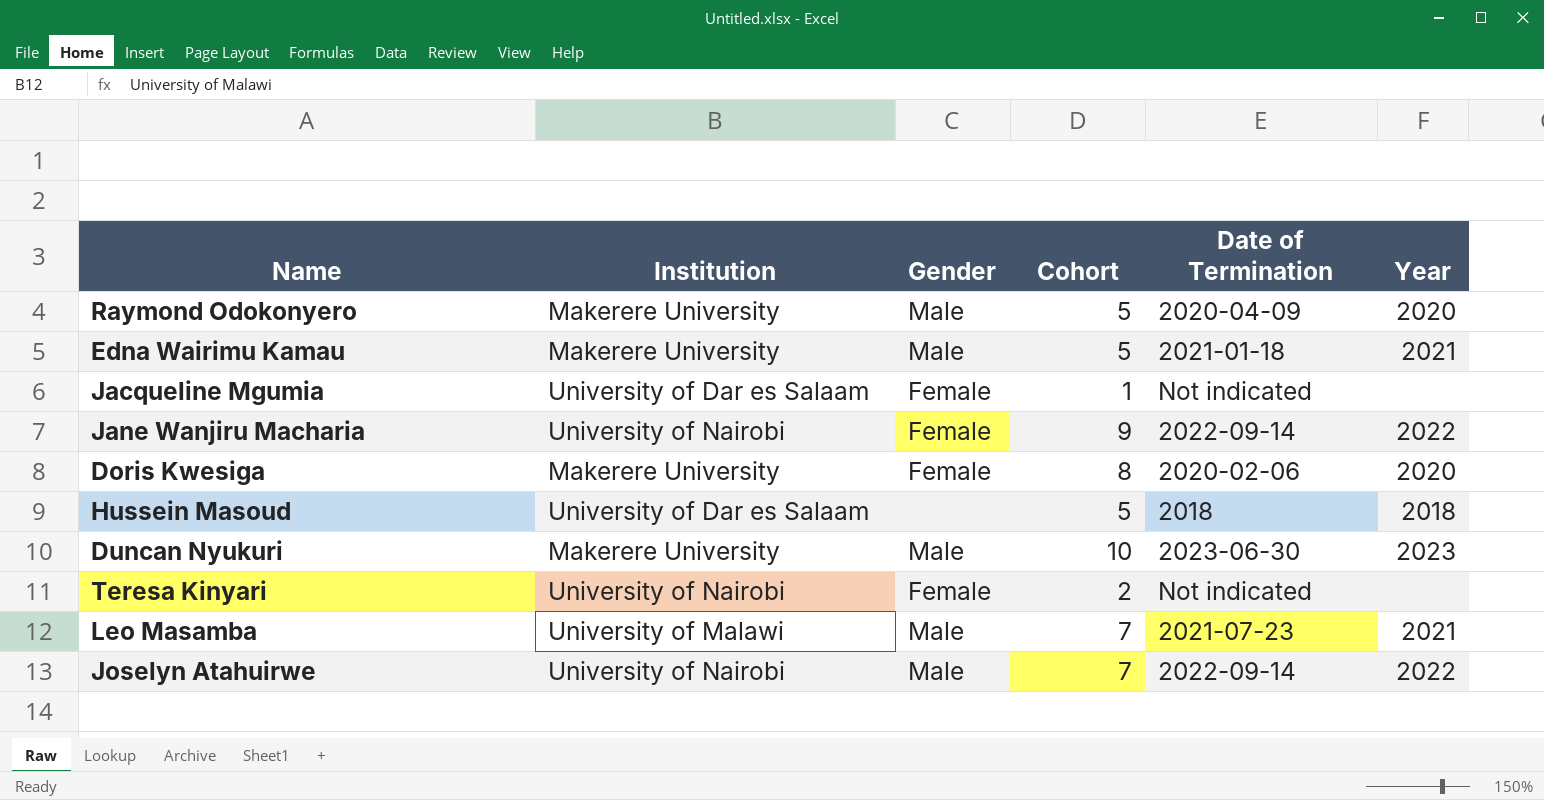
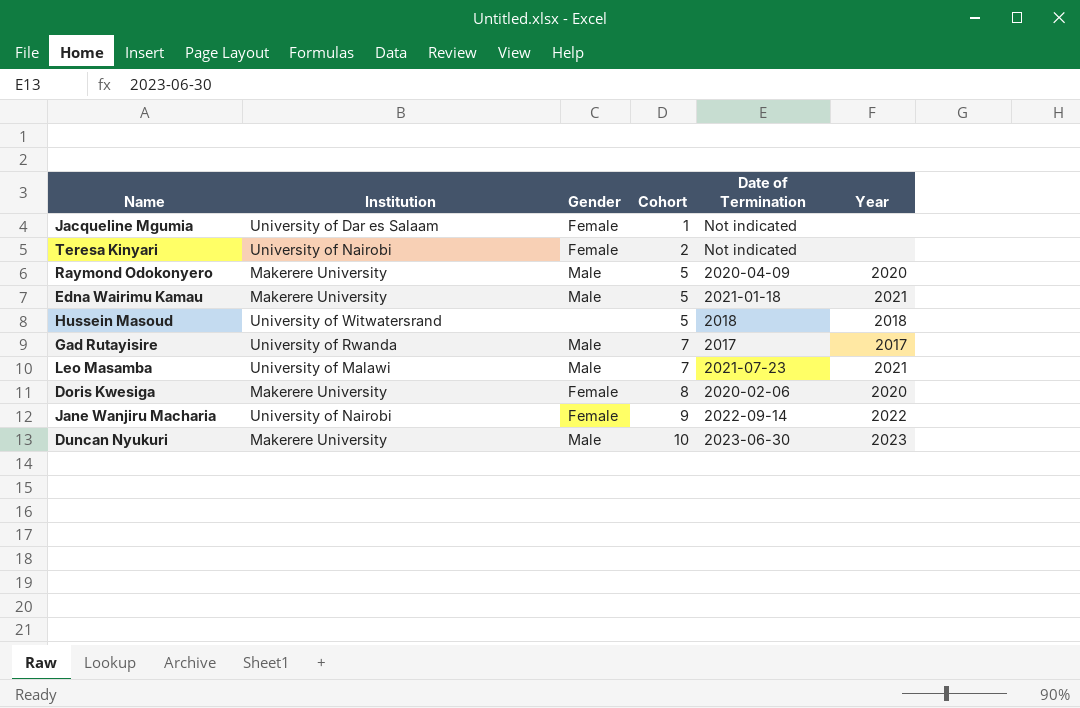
row order: none -> Cohort ascending
row Joselyn Atahuirwe: University of Nairobi | Male | 7 | 2022-09-14 | 2022 -> none
Hussein Masoud | Institution: University of Dar es Salaam -> University of Witwatersrand
row Gad Rutayisire: none -> University of Rwanda | Male | 7 | 2017 | 2017

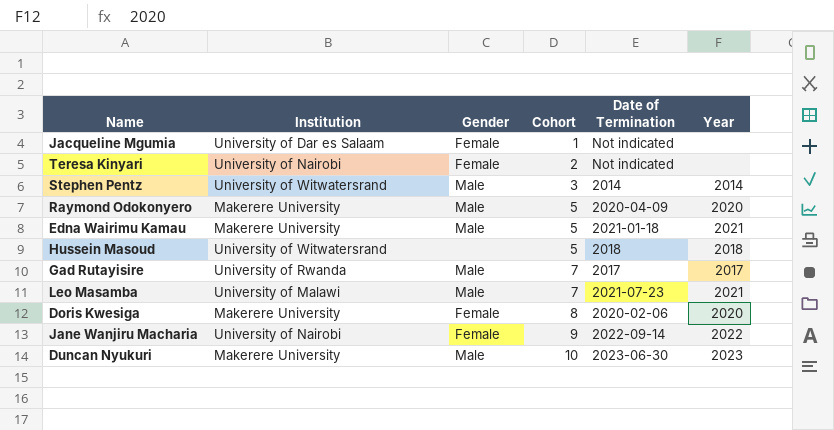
row Stephen Pentz: none -> University of Witwatersrand | Male | 3 | 2014 | 2014

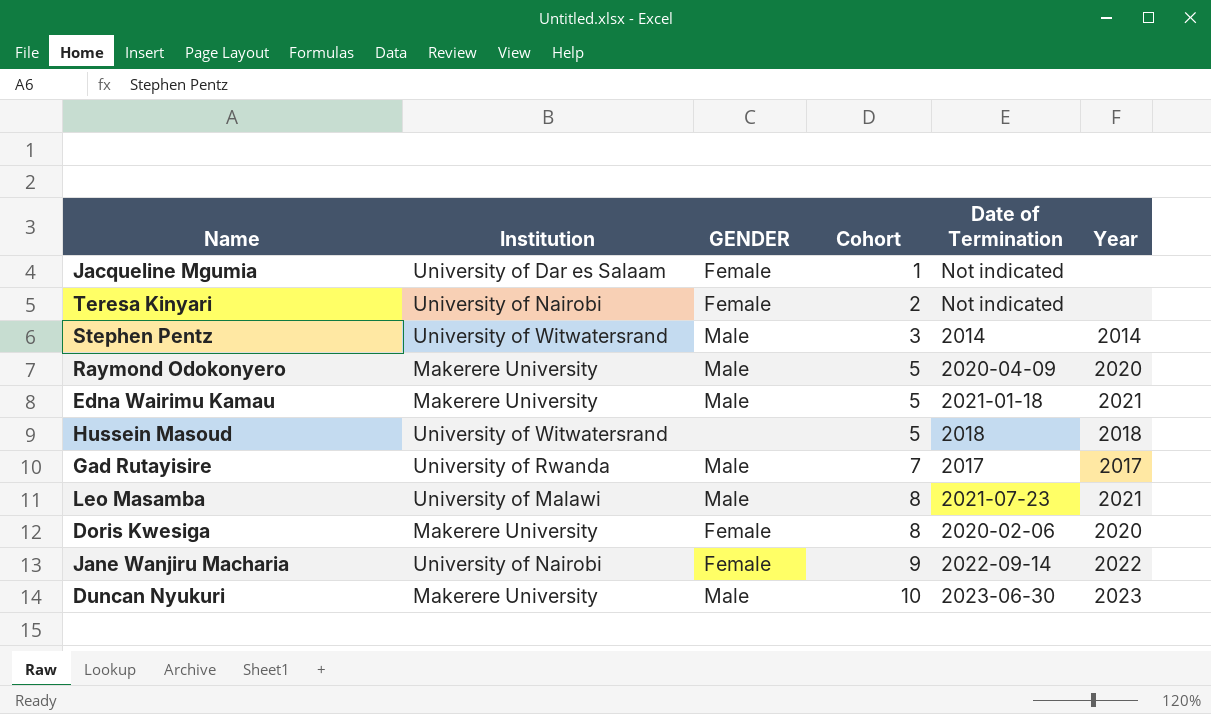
column name: Gender -> GENDER
Leo Masamba | Cohort: 7 -> 8

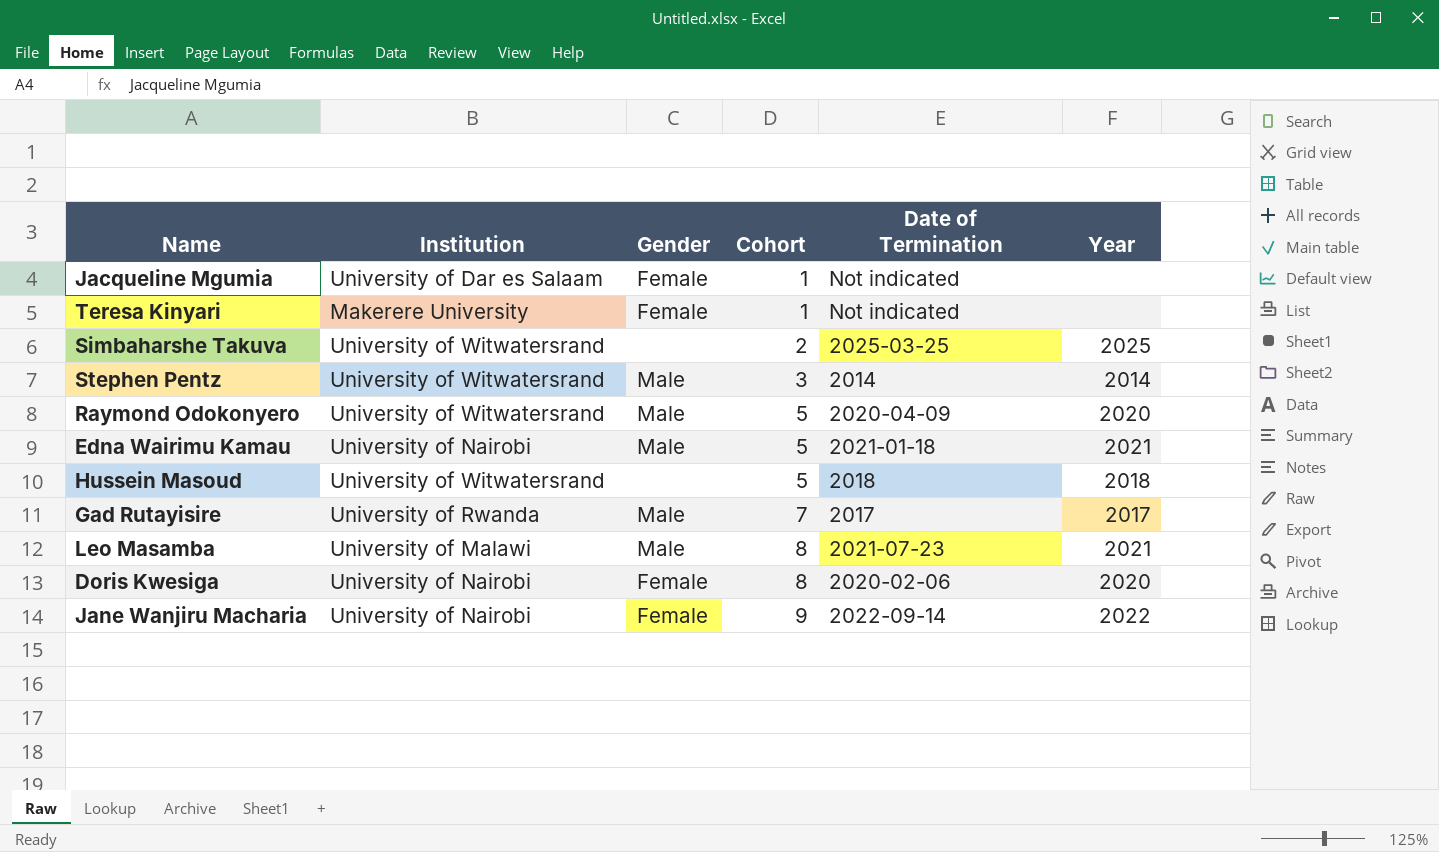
column name: GENDER -> Gender
row Duncan Nyukuri: Makerere University | Male | 10 | 2023-06-30 | 2023 -> none
Teresa Kinyari | Institution: University of Nairobi -> Makerere University
Teresa Kinyari | Cohort: 2 -> 1
row Simbaharshe Takuva: none -> University of Witwatersrand | none | 2 | 2025-03-25 | 2025
Raymond Odokonyero | Institution: Makerere University -> University of Witwatersrand
Edna Wairimu Kamau | Institution: Makerere University -> University of Nairobi
Doris Kwesiga | Institution: Makerere University -> University of Nairobi

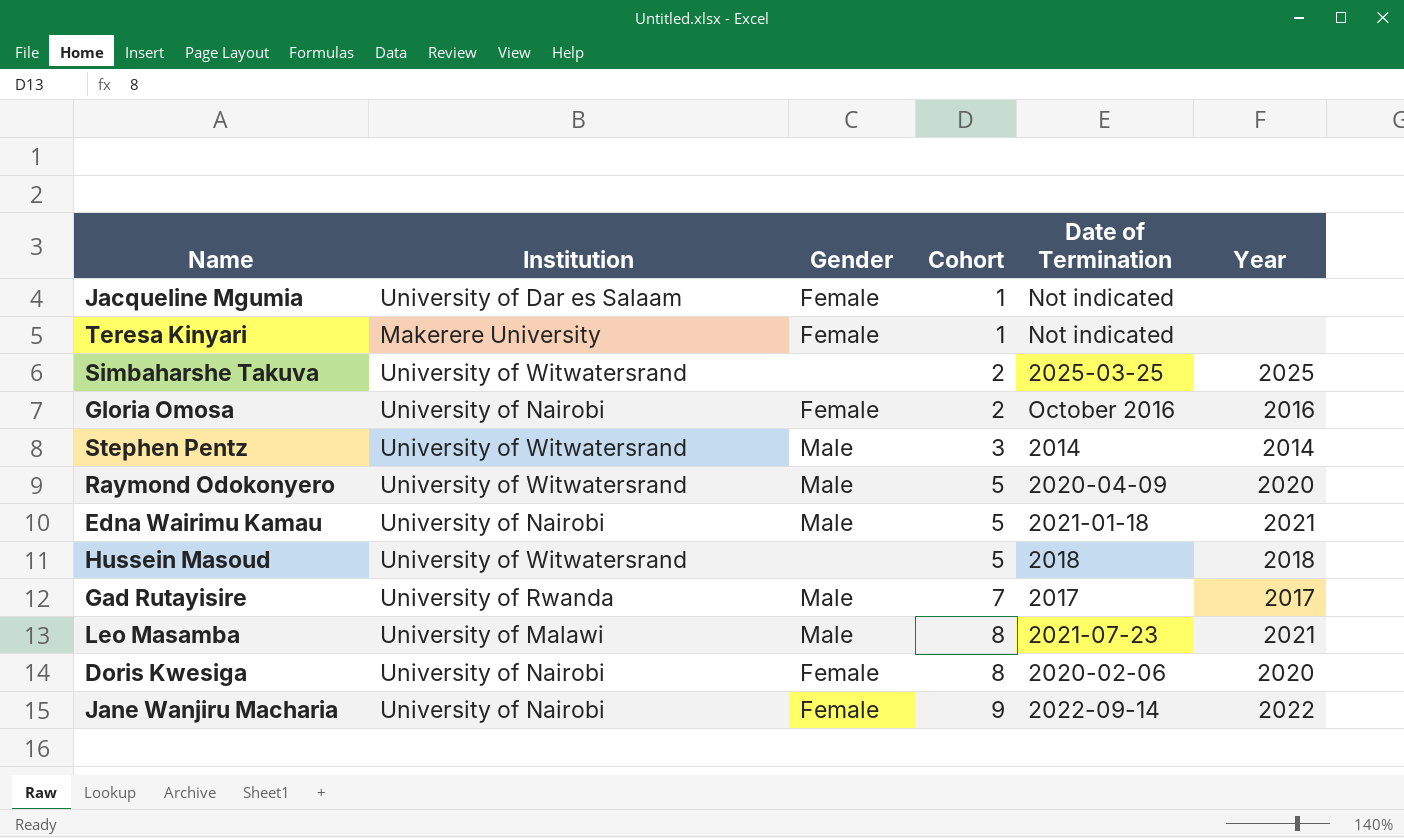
row Gloria Omosa: none -> University of Nairobi | Female | 2 | October 2016 | 2016

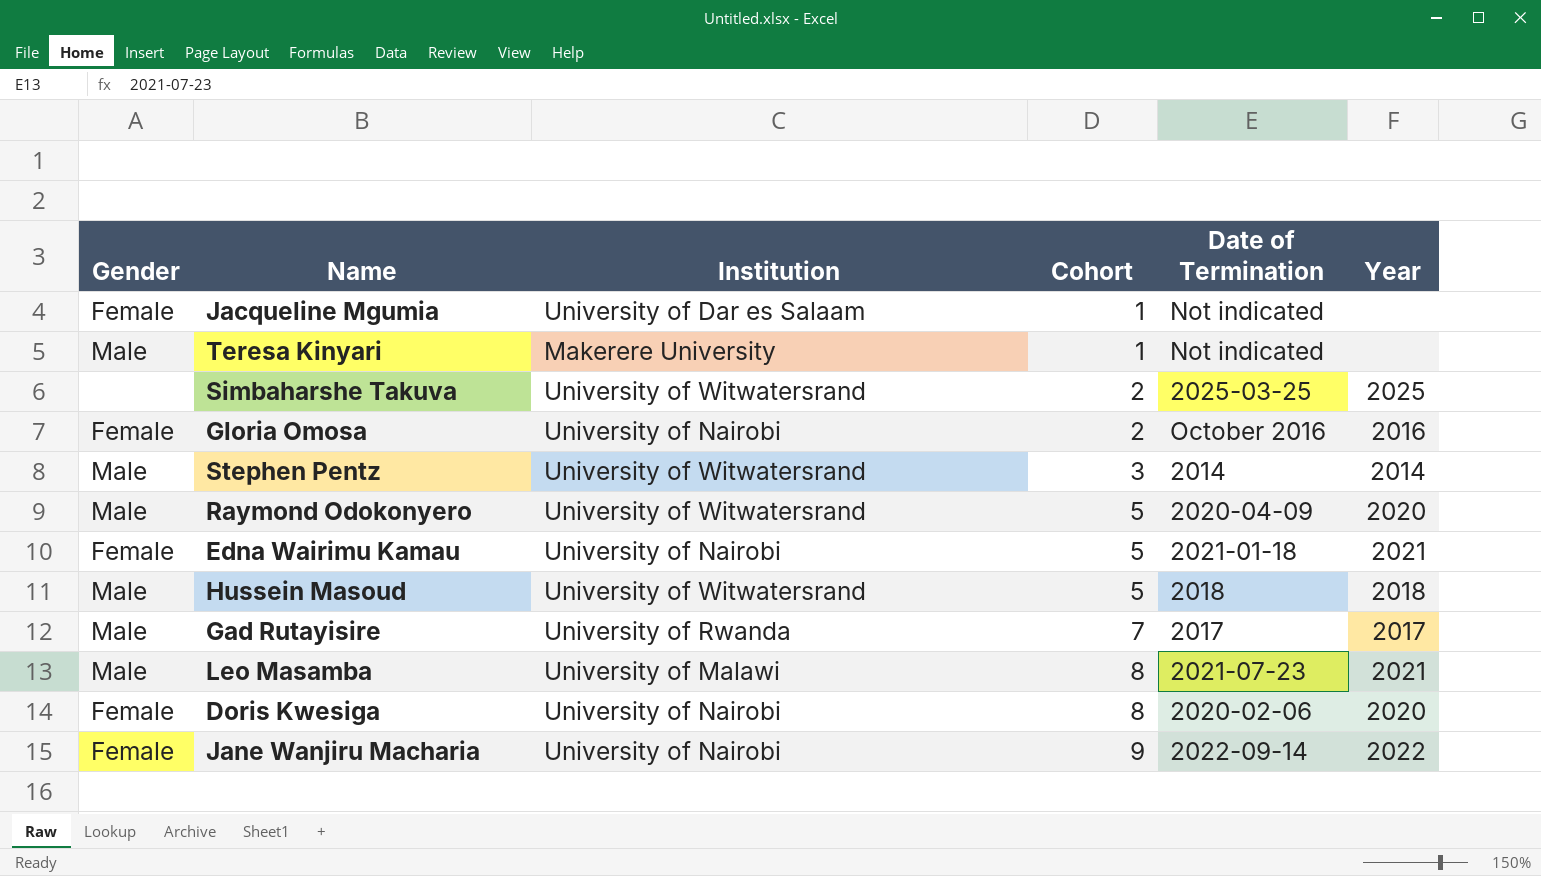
column Gender | position: 3 -> 1
Teresa Kinyari | Gender: Female -> Male
Edna Wairimu Kamau | Gender: Male -> Female
Hussein Masoud | Gender: none -> Male

